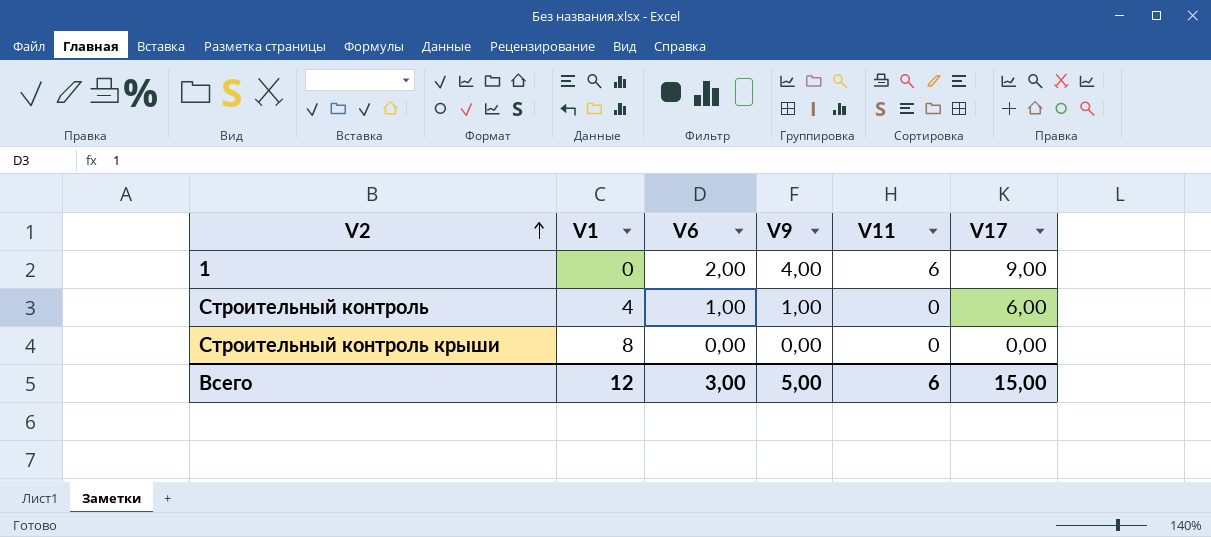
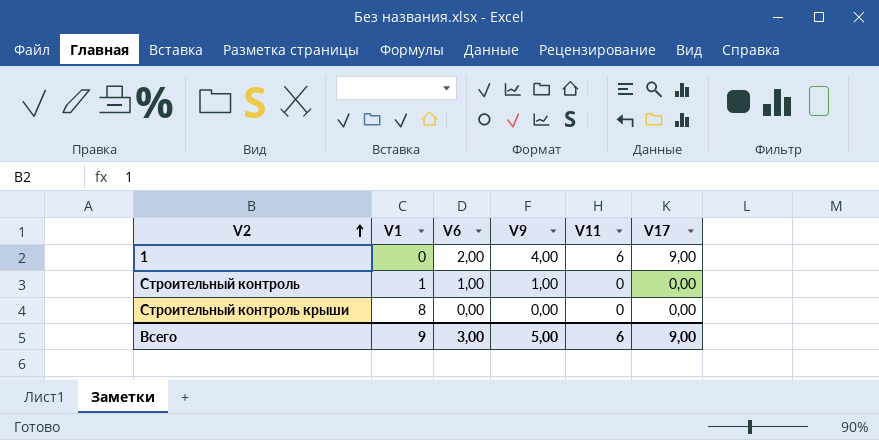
Строительный контроль | V1: 4 -> 1
Строительный контроль | V17: 6,00 -> 0,00
Всего | V1: 12 -> 9
Всего | V17: 15,00 -> 9,00

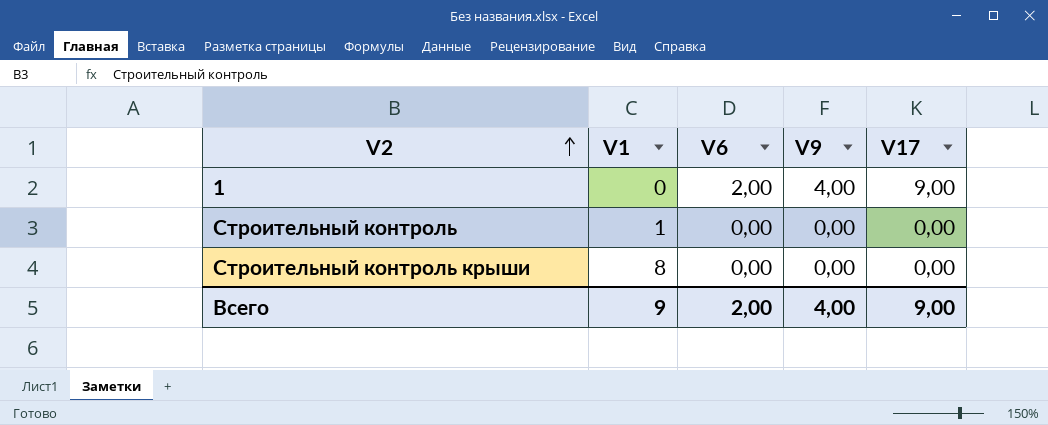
column V11 | position: 5 -> none
Строительный контроль | V6: 1,00 -> 0,00
Строительный контроль | V9: 1,00 -> 0,00
Всего | V6: 3,00 -> 2,00
Всего | V9: 5,00 -> 4,00

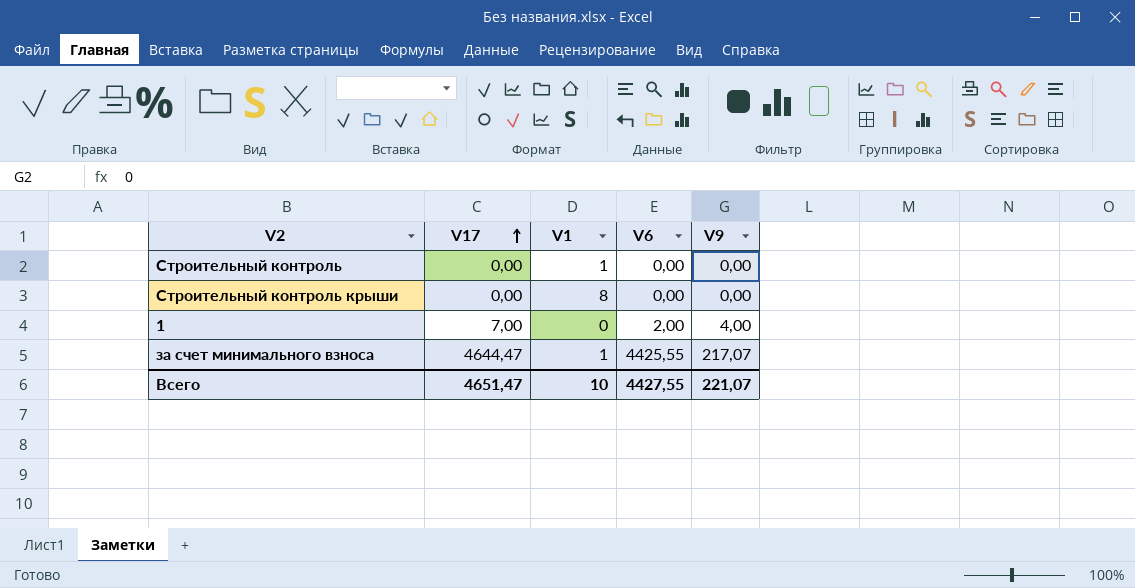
row order: V2 ascending -> V17 ascending
column V17 | position: 5 -> 2
1 | V17: 9,00 -> 7,00
row за счет минимального взноса: none -> 4644,47 | 1 | 4425,55 | 217,07
Всего | V17: 9,00 -> 4651,47
Всего | V1: 9 -> 10
Всего | V6: 2,00 -> 4427,55
Всего | V9: 4,00 -> 221,07

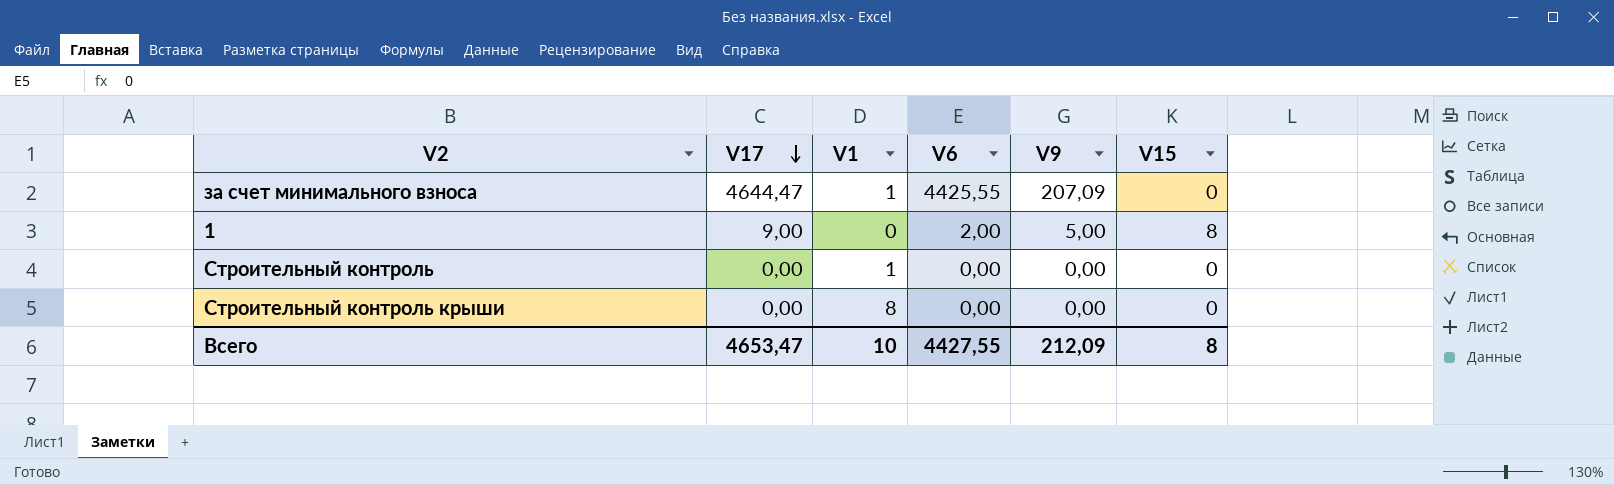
row order: V17 ascending -> V17 descending
column V15 | position: none -> 6
за счет минимального взноса | V9: 217,07 -> 207,09
1 | V17: 7,00 -> 9,00
1 | V9: 4,00 -> 5,00
Всего | V17: 4651,47 -> 4653,47
Всего | V9: 221,07 -> 212,09

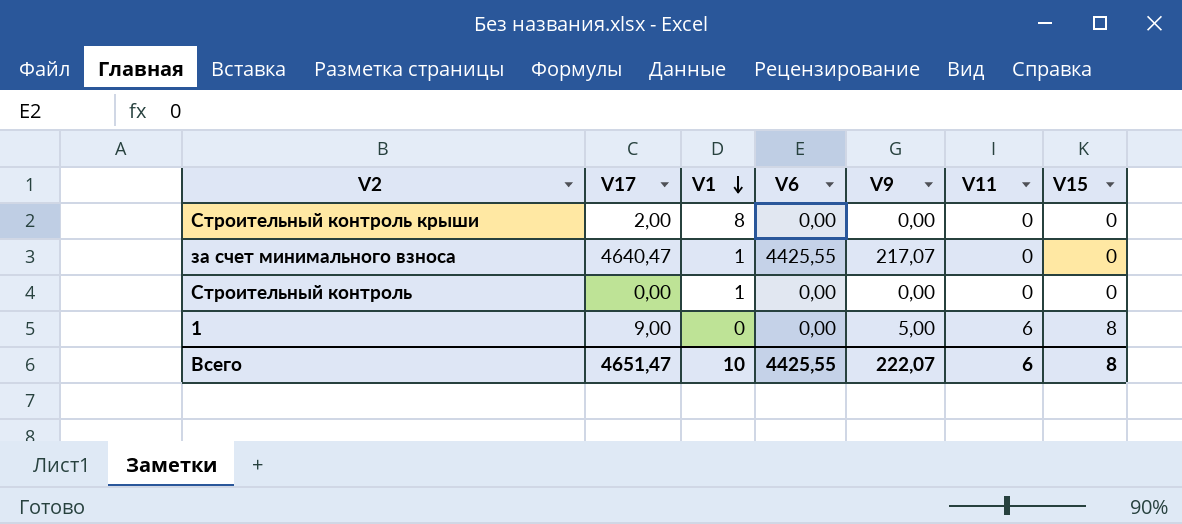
row order: V17 descending -> V1 descending
column V11 | position: none -> 6
Строительный контроль крыши | V17: 0,00 -> 2,00
за счет минимального взноса | V17: 4644,47 -> 4640,47
за счет минимального взноса | V9: 207,09 -> 217,07
1 | V6: 2,00 -> 0,00
Всего | V17: 4653,47 -> 4651,47
Всего | V6: 4427,55 -> 4425,55
Всего | V9: 212,09 -> 222,07

